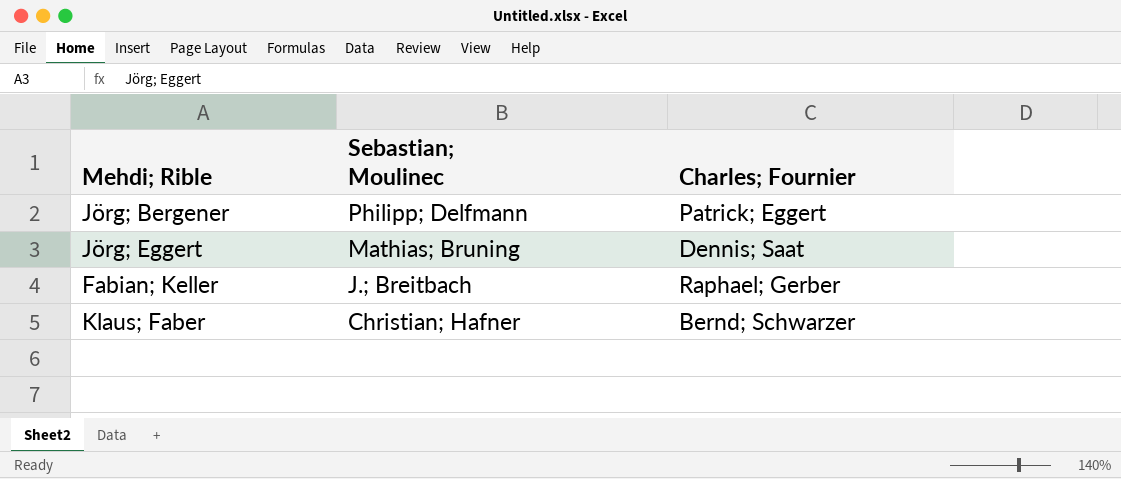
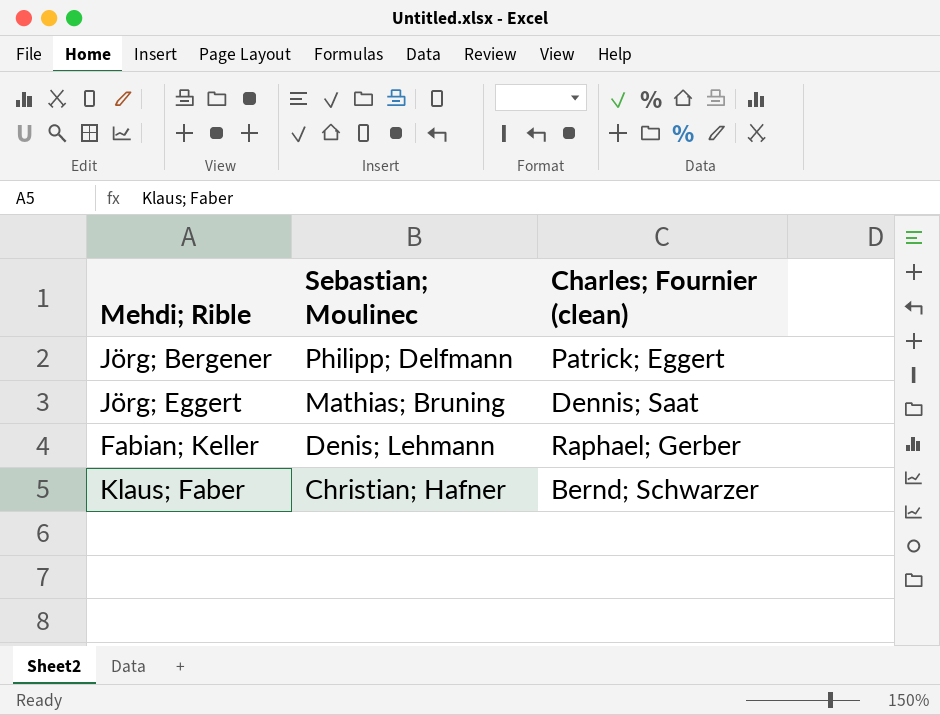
column name: Charles; Fournier -> Charles; Fournier (clean)
Fabian; Keller | Sebastian; Moulinec: J.; Breitbach -> Denis; Lehmann

